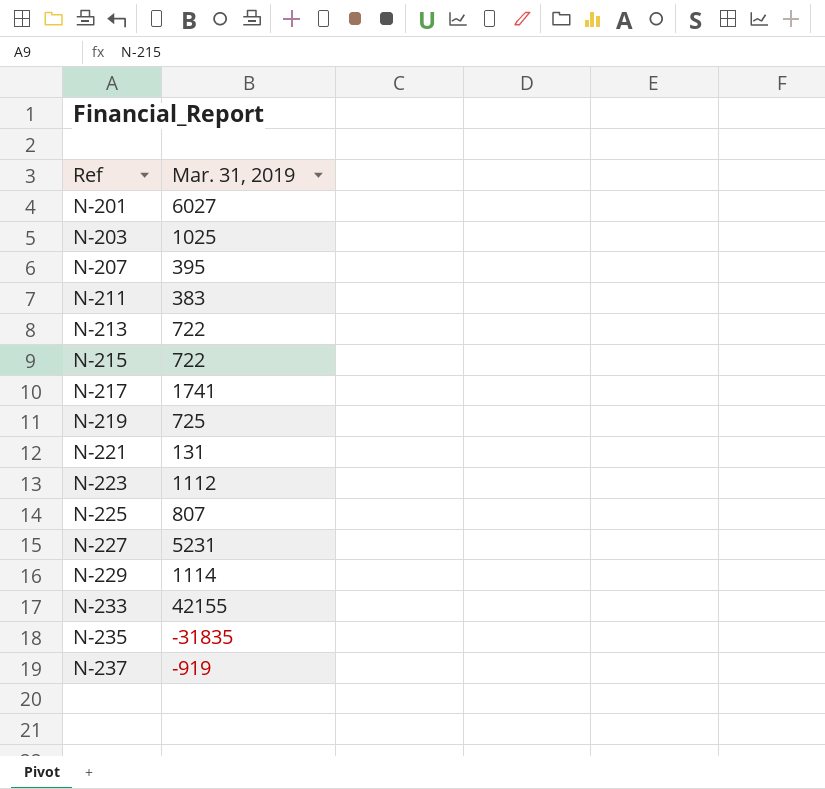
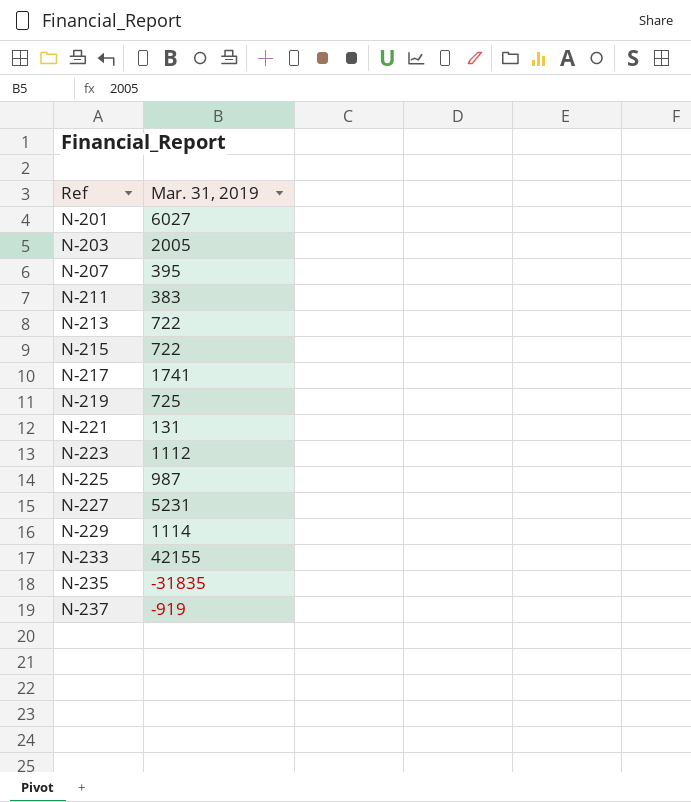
N-203 | Mar. 31, 2019: 1025 -> 2005
N-225 | Mar. 31, 2019: 807 -> 987

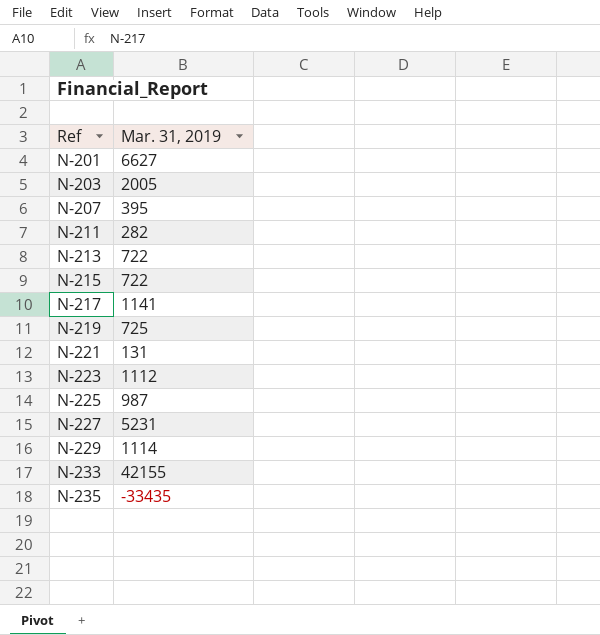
row N-237: -919 -> none
N-201 | Mar. 31, 2019: 6027 -> 6627
N-211 | Mar. 31, 2019: 383 -> 282
N-217 | Mar. 31, 2019: 1741 -> 1141
N-235 | Mar. 31, 2019: -31835 -> -33435

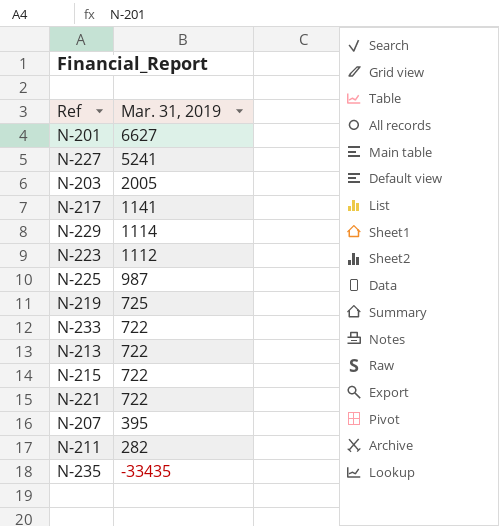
row order: Ref ascending -> Mar. 31, 2019 descending
N-227 | Mar. 31, 2019: 5231 -> 5241
N-233 | Mar. 31, 2019: 42155 -> 722
N-221 | Mar. 31, 2019: 131 -> 722

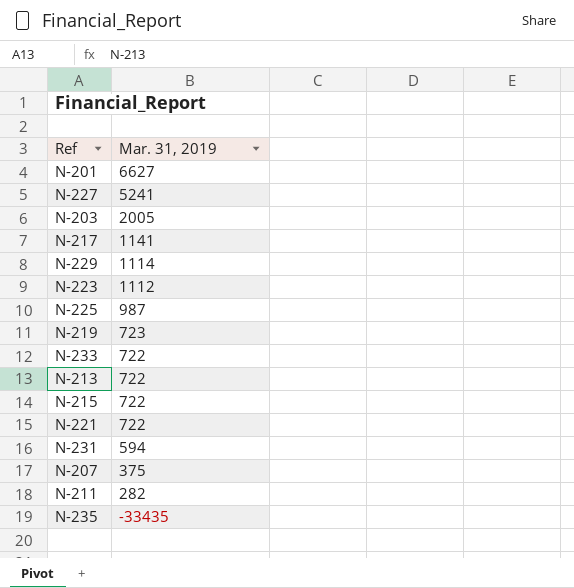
N-219 | Mar. 31, 2019: 725 -> 723
row N-231: none -> 594
N-207 | Mar. 31, 2019: 395 -> 375

